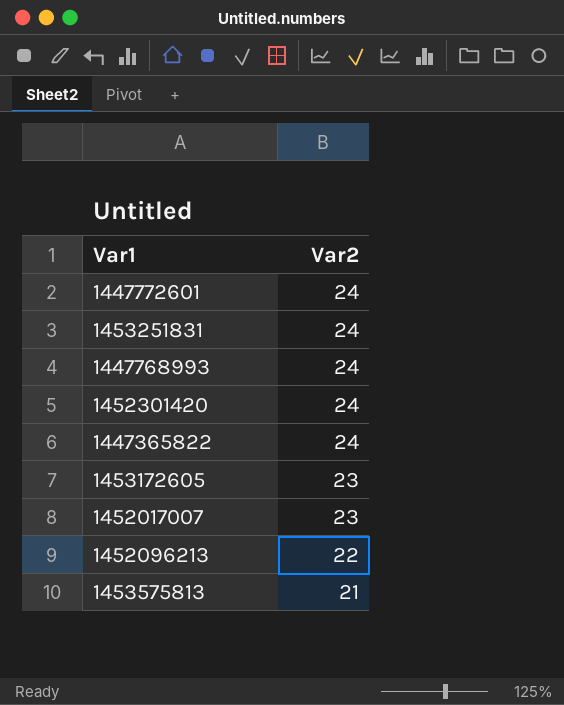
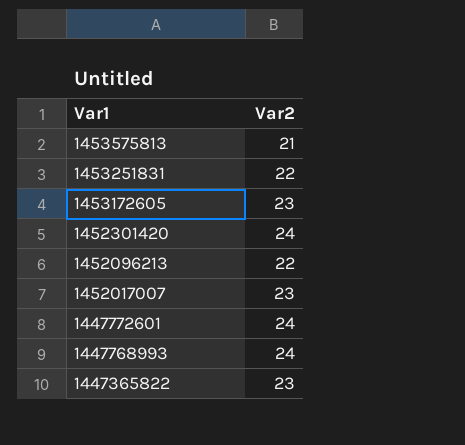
row order: Var2 descending -> Var1 descending
1453251831 | Var2: 24 -> 22
1447365822 | Var2: 24 -> 23

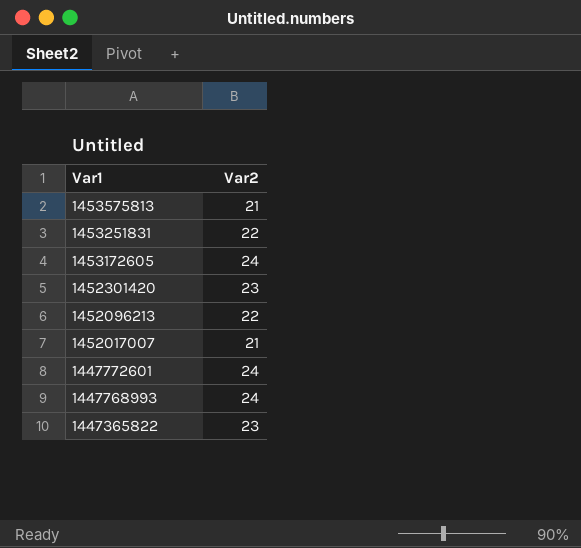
1453172605 | Var2: 23 -> 24
1452301420 | Var2: 24 -> 23
1452017007 | Var2: 23 -> 21

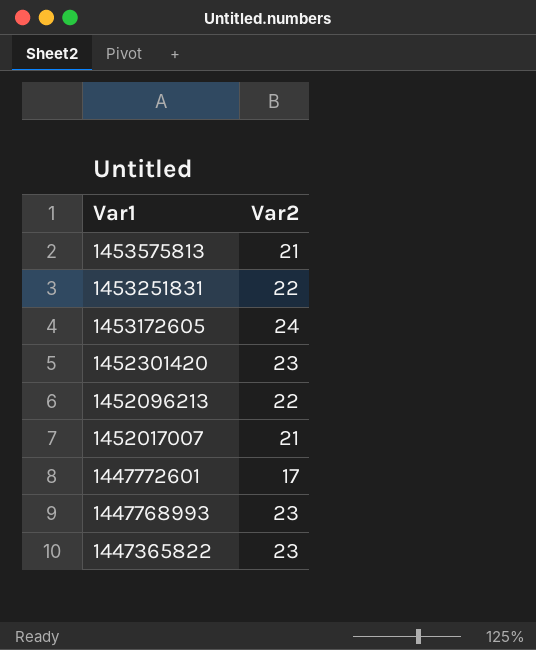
1447772601 | Var2: 24 -> 17
1447768993 | Var2: 24 -> 23

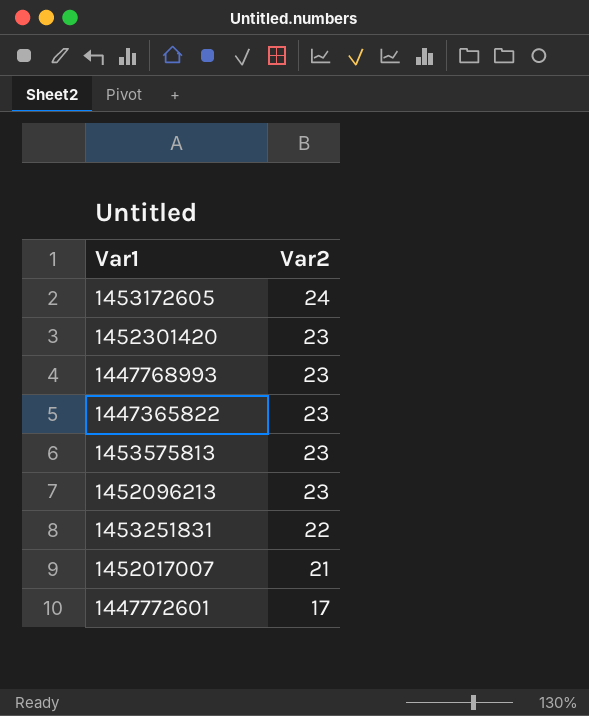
row order: Var1 descending -> Var2 descending
1453575813 | Var2: 21 -> 23
1452096213 | Var2: 22 -> 23

